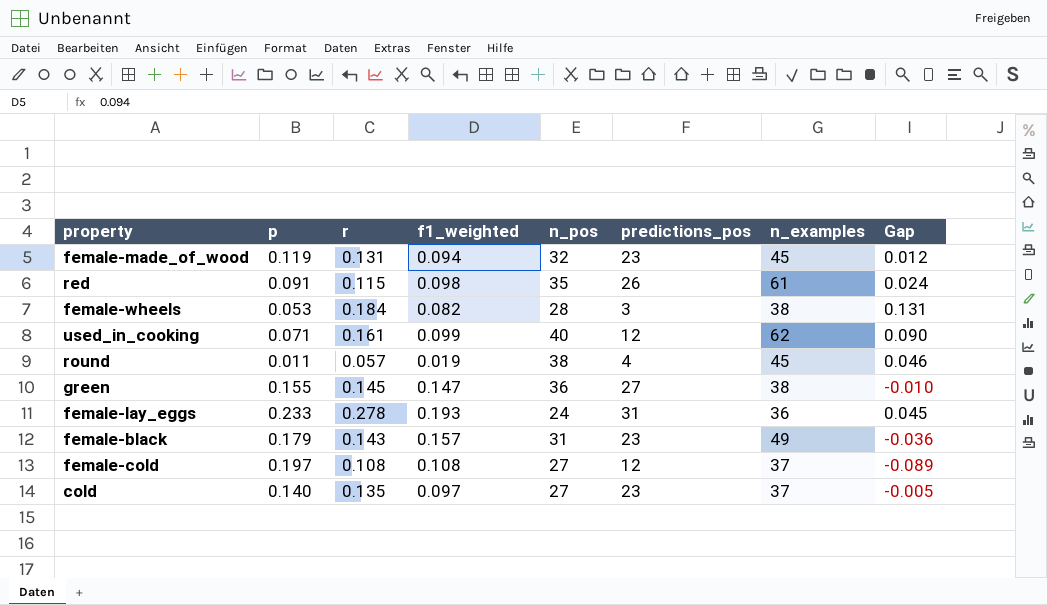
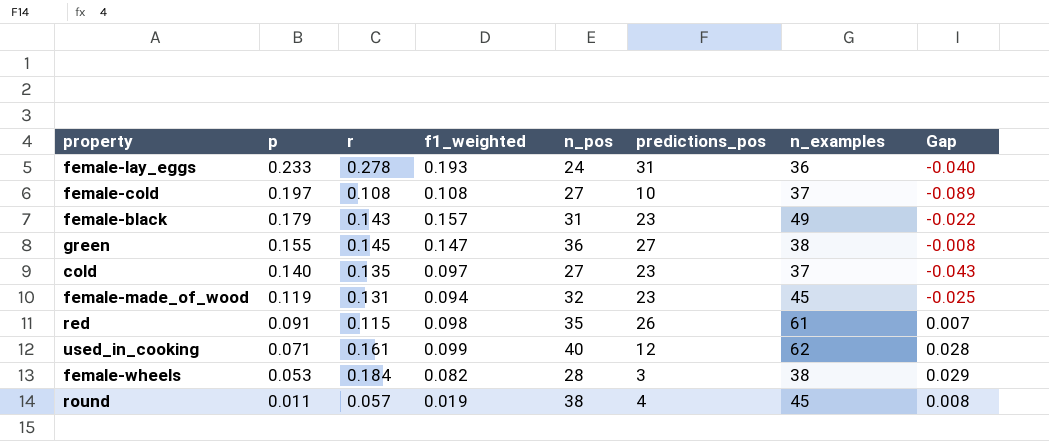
row order: none -> p descending
column Gap | formula: [r] - [p] -> [f1_weighted] - [p]
female-cold | predictions_pos: 12 -> 10

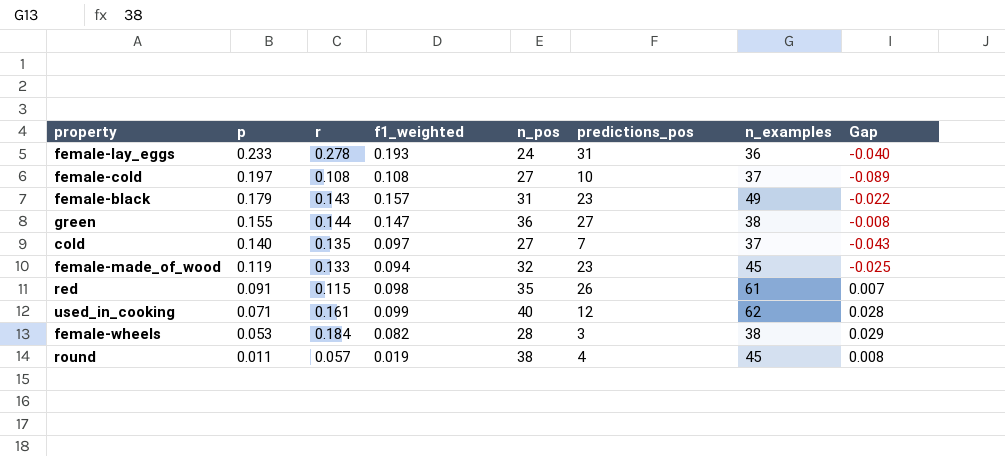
green | r: 0.145 -> 0.144
cold | predictions_pos: 23 -> 7
female-made_of_wood | r: 0.131 -> 0.133

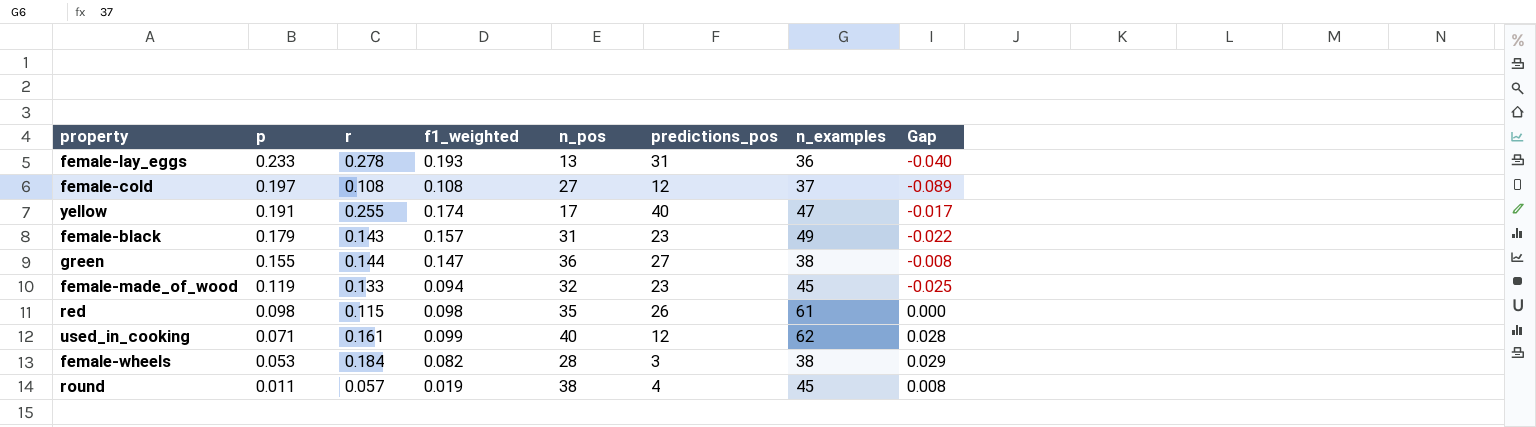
row cold: 0.140 | 0.135 | 0.097 | 27 | 7 | 37 | -0.043 -> none
female-lay_eggs | n_pos: 24 -> 13
female-cold | predictions_pos: 10 -> 12
row yellow: none -> 0.191 | 0.255 | 0.174 | 17 | 40 | 47 | -0.017
red | p: 0.091 -> 0.098
red | Gap: 0.007 -> 0.000

